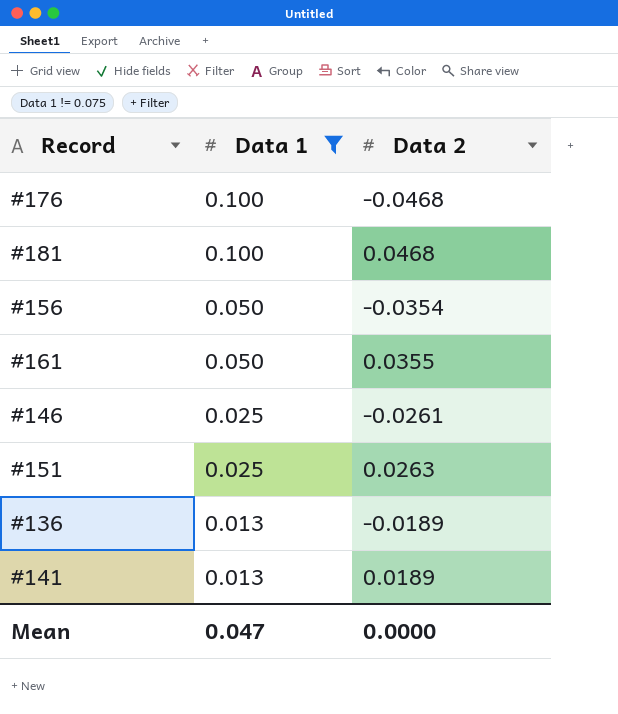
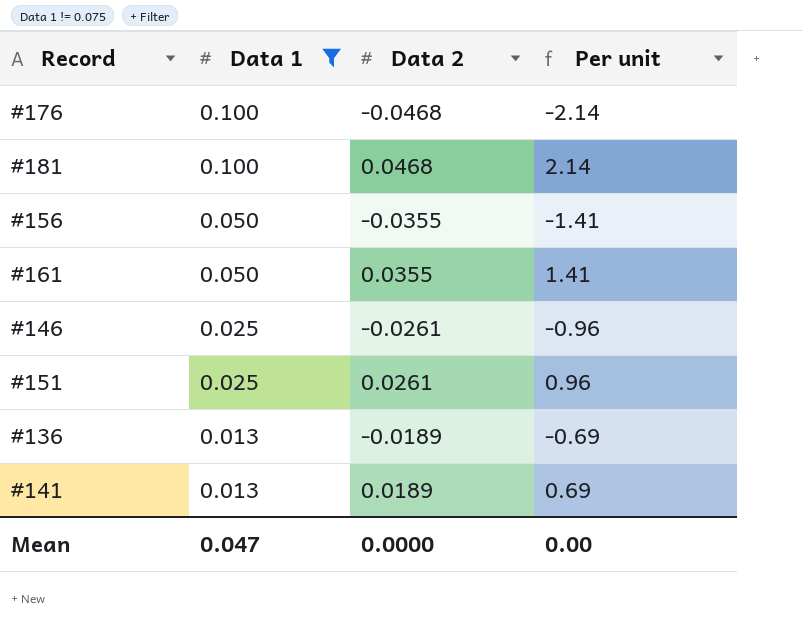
column Per unit | formula: none -> [Data 1] / [Data 2]
#156 | Data 2: -0.0354 -> -0.0355
#151 | Data 2: 0.0263 -> 0.0261

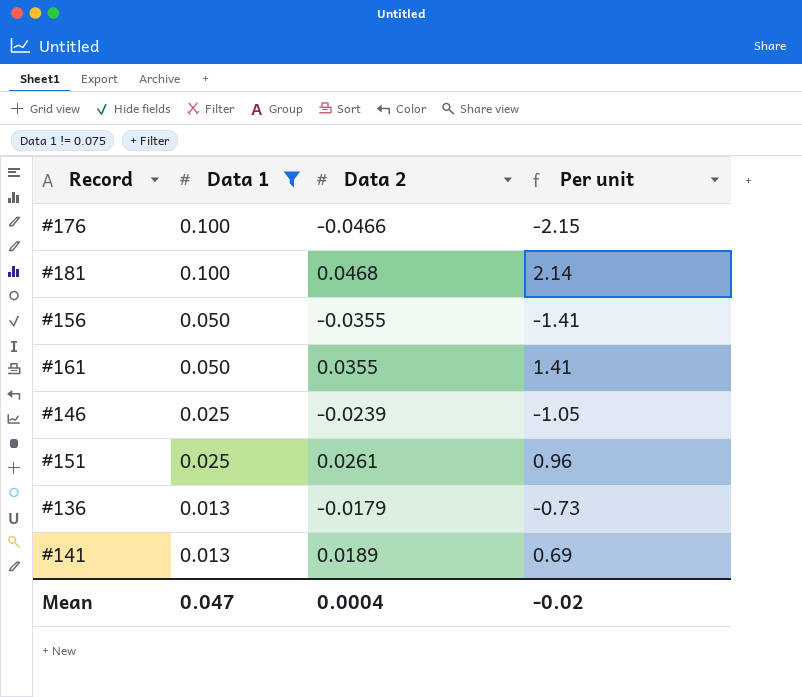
#176 | Data 2: -0.0468 -> -0.0466
#176 | Per unit: -2.14 -> -2.15
#146 | Data 2: -0.0261 -> -0.0239
#146 | Per unit: -0.96 -> -1.05
#136 | Data 2: -0.0189 -> -0.0179
#136 | Per unit: -0.69 -> -0.73
Mean | Data 2: 0.0000 -> 0.0004
Mean | Per unit: 0.00 -> -0.02

